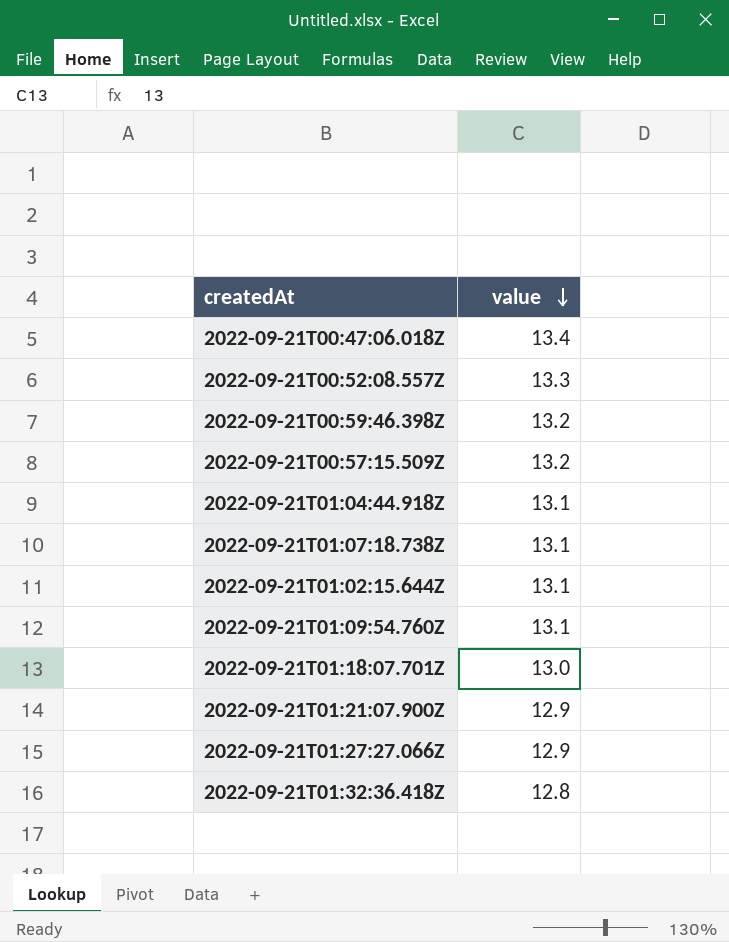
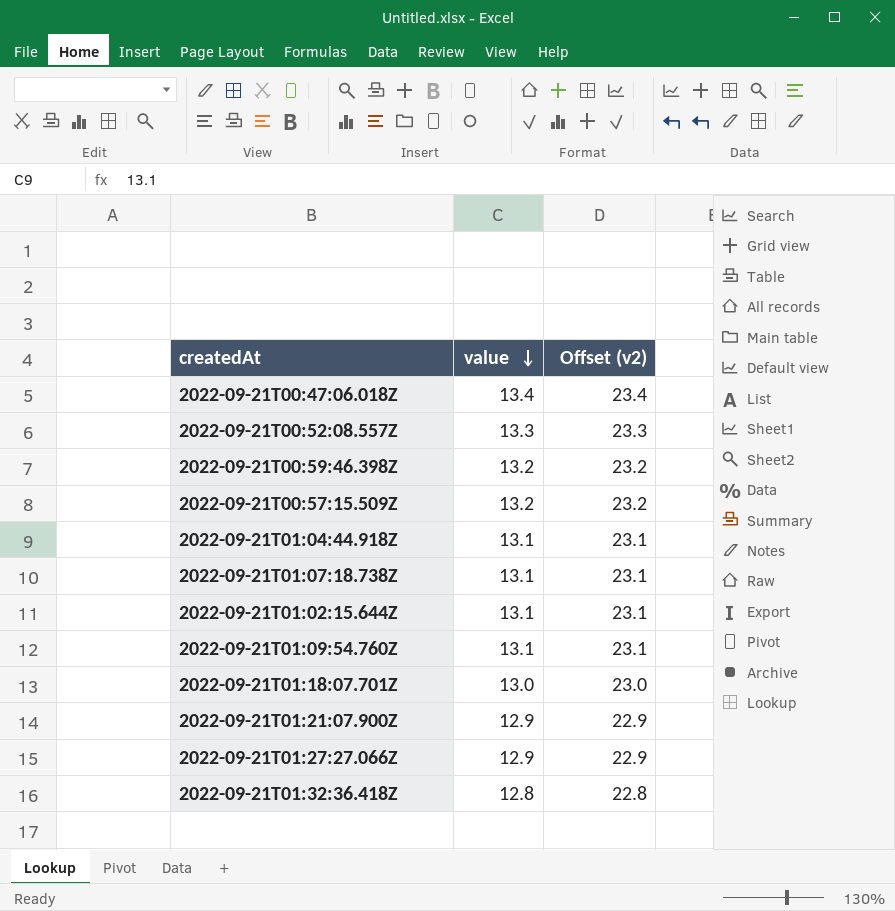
column Offset (v2) | formula: none -> [value] + 10

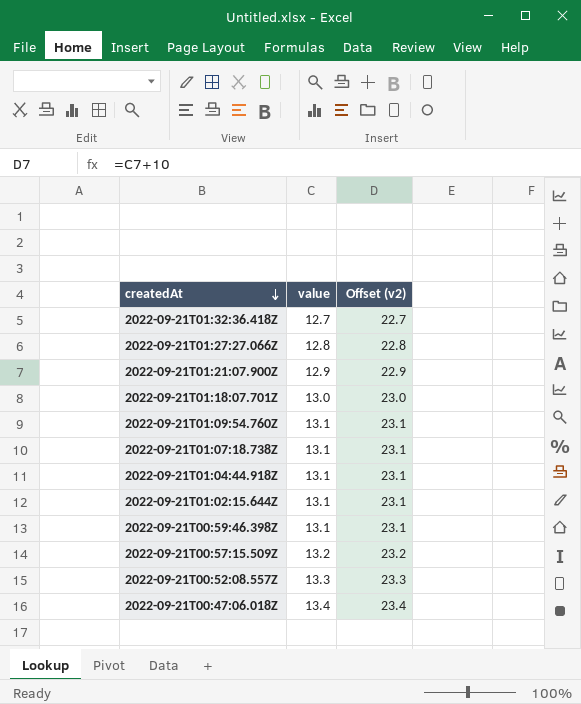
row order: value descending -> createdAt descending
2022-09-21T01:32:36.418Z | value: 12.8 -> 12.7
2022-09-21T01:32:36.418Z | Offset (v2): 22.8 -> 22.7
2022-09-21T01:27:27.066Z | value: 12.9 -> 12.8
2022-09-21T01:27:27.066Z | Offset (v2): 22.9 -> 22.8
2022-09-21T00:59:46.398Z | value: 13.2 -> 13.1
2022-09-21T00:59:46.398Z | Offset (v2): 23.2 -> 23.1

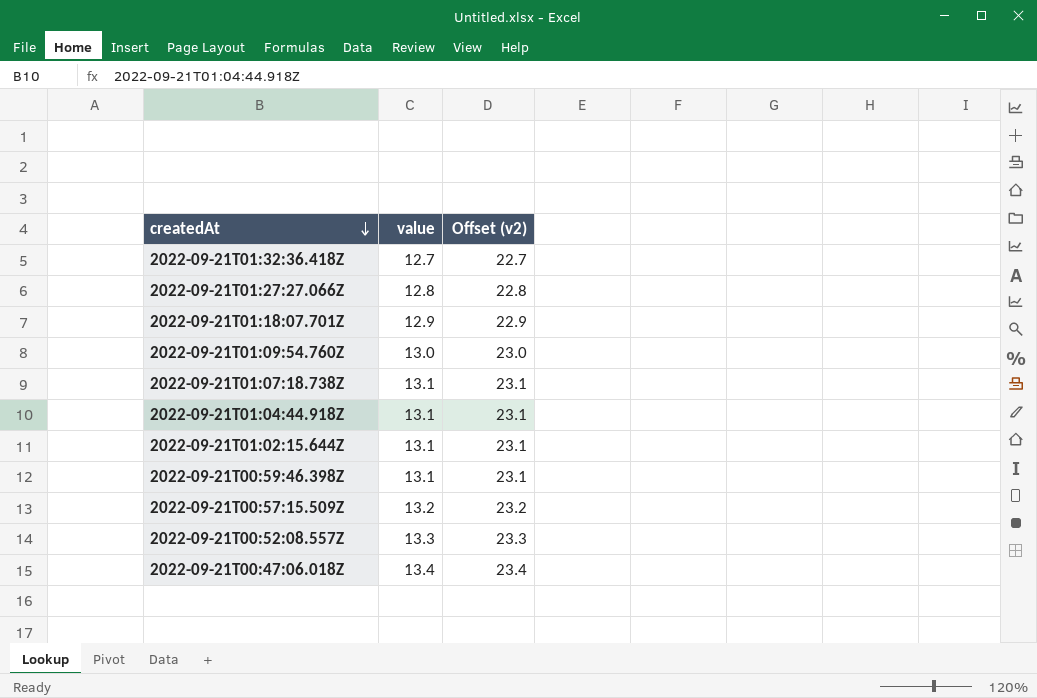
row 2022-09-21T01:21:07.900Z: 12.9 | 22.9 -> none
2022-09-21T01:18:07.701Z | value: 13.0 -> 12.9
2022-09-21T01:18:07.701Z | Offset (v2): 23.0 -> 22.9
2022-09-21T01:09:54.760Z | value: 13.1 -> 13.0
2022-09-21T01:09:54.760Z | Offset (v2): 23.1 -> 23.0

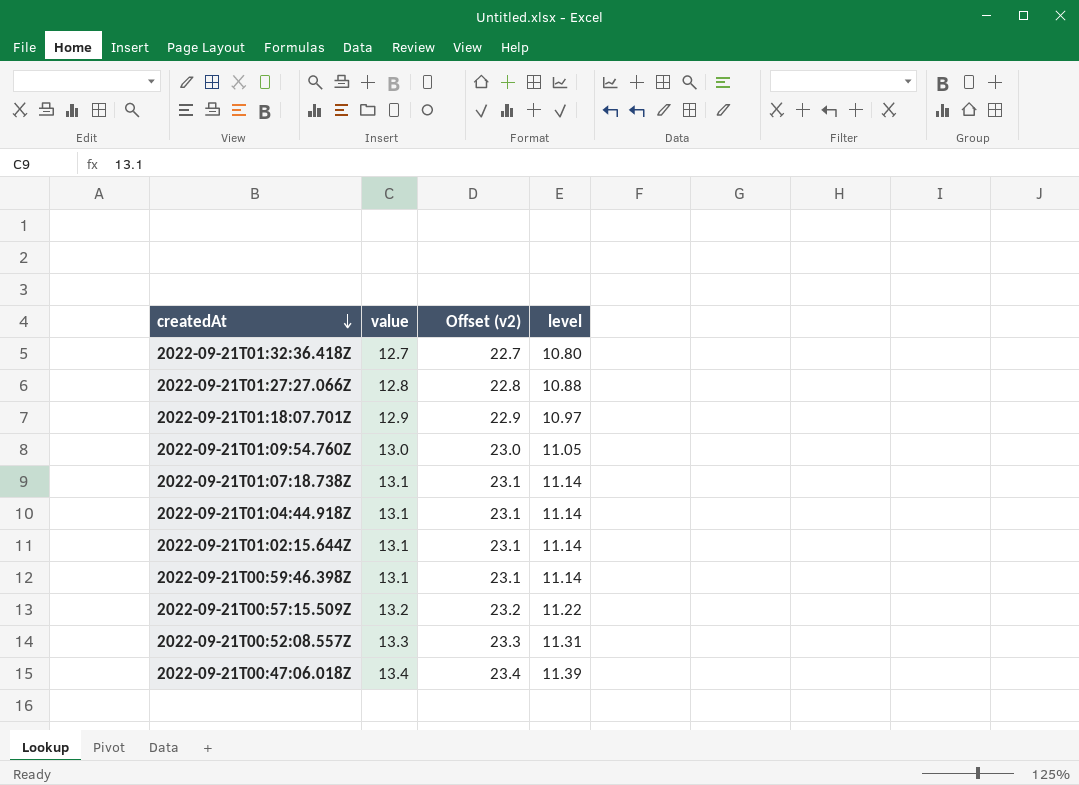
column level | formula: none -> [value] * 0.85

